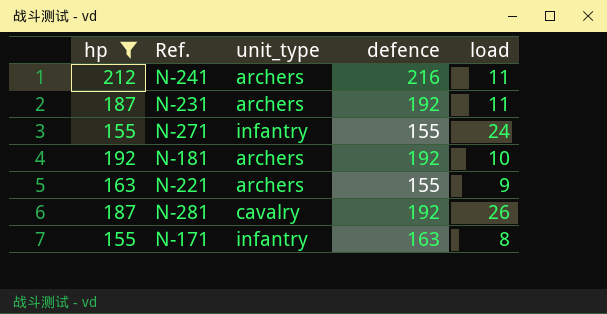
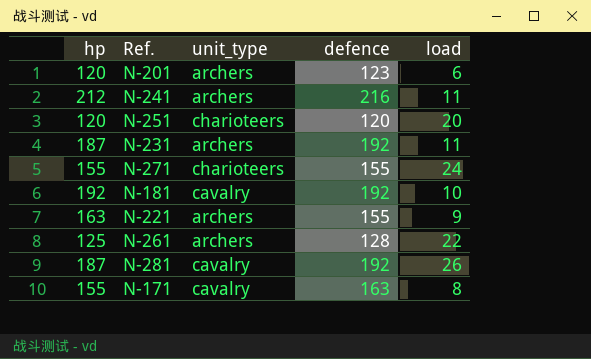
filter: hp >= 155 -> none
N-271 | unit_type: infantry -> charioteers
N-181 | unit_type: archers -> cavalry
N-171 | unit_type: infantry -> cavalry

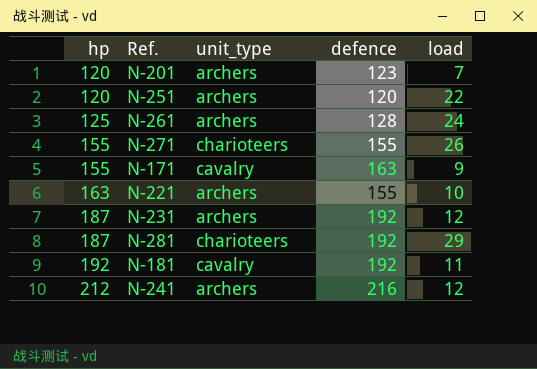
row order: none -> hp ascending
N-201 | load: 6 -> 7
N-251 | unit_type: charioteers -> archers
N-251 | load: 20 -> 22
N-261 | load: 22 -> 24
N-271 | load: 24 -> 26
N-171 | load: 8 -> 9
N-221 | load: 9 -> 10
N-231 | load: 11 -> 12
N-281 | unit_type: cavalry -> charioteers
N-281 | load: 26 -> 29
N-181 | load: 10 -> 11
N-241 | load: 11 -> 12

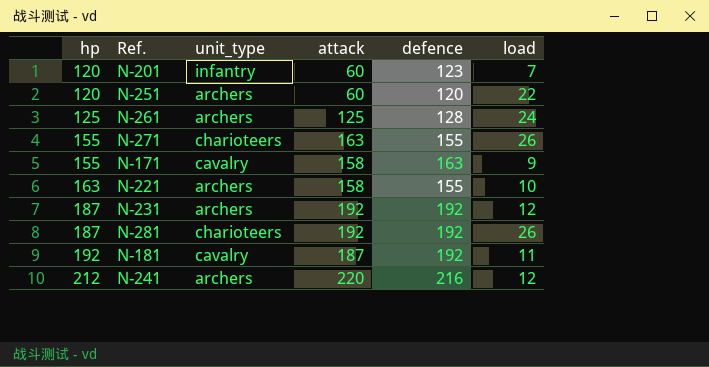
column attack | position: none -> 4
N-201 | unit_type: archers -> infantry
N-281 | load: 29 -> 26

